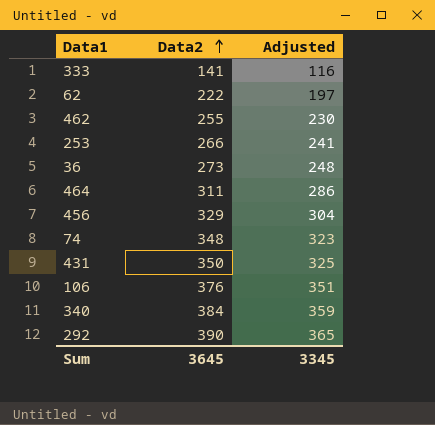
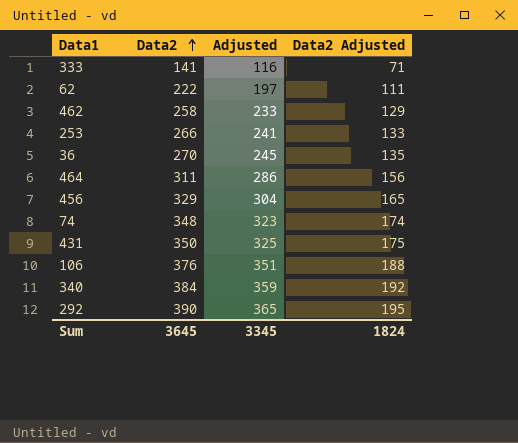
column Data2 Adjusted | formula: none -> [Data2] * 0.5
462 | Data2: 255 -> 258
462 | Adjusted: 230 -> 233
36 | Data2: 273 -> 270
36 | Adjusted: 248 -> 245

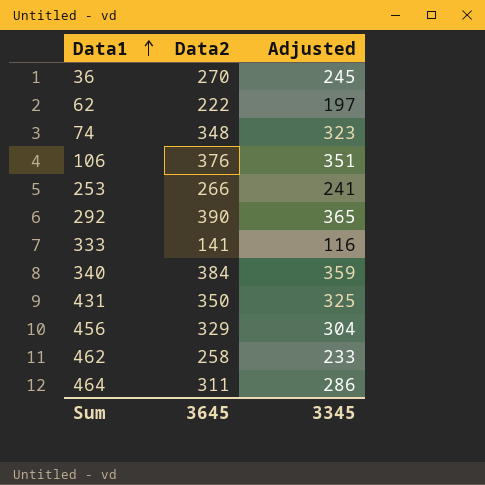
row order: Data2 ascending -> Data1 ascending
column Data2 Adjusted | formula: [Data2] * 0.5 -> none

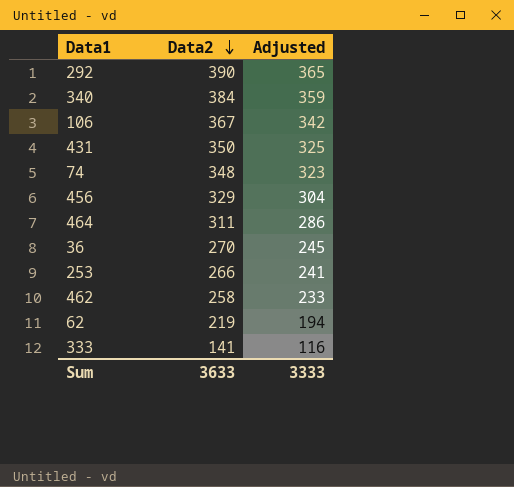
row order: Data1 ascending -> Data2 descending
106 | Data2: 376 -> 367
106 | Adjusted: 351 -> 342
62 | Data2: 222 -> 219
62 | Adjusted: 197 -> 194
Sum | Data2: 3645 -> 3633
Sum | Adjusted: 3345 -> 3333

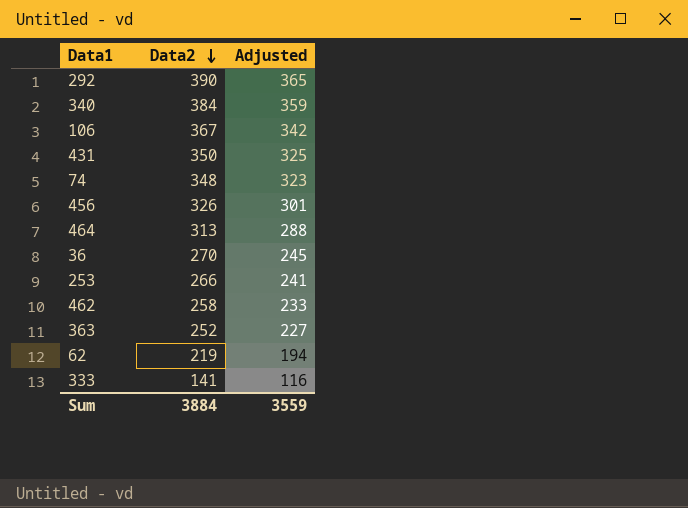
456 | Data2: 329 -> 326
456 | Adjusted: 304 -> 301
464 | Data2: 311 -> 313
464 | Adjusted: 286 -> 288
row 363: none -> 252 | 227
Sum | Data2: 3633 -> 3884
Sum | Adjusted: 3333 -> 3559

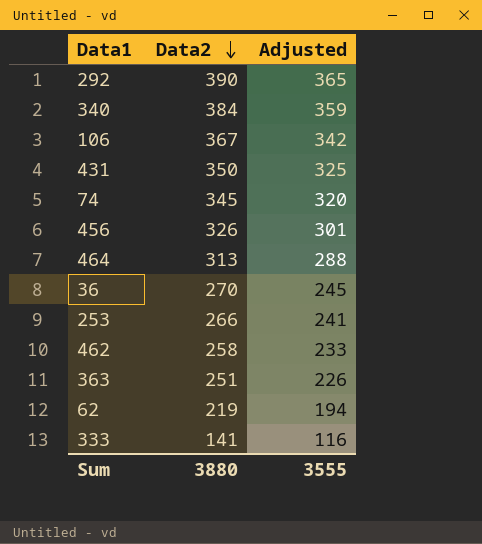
74 | Data2: 348 -> 345
74 | Adjusted: 323 -> 320
363 | Data2: 252 -> 251
363 | Adjusted: 227 -> 226
Sum | Data2: 3884 -> 3880
Sum | Adjusted: 3559 -> 3555

